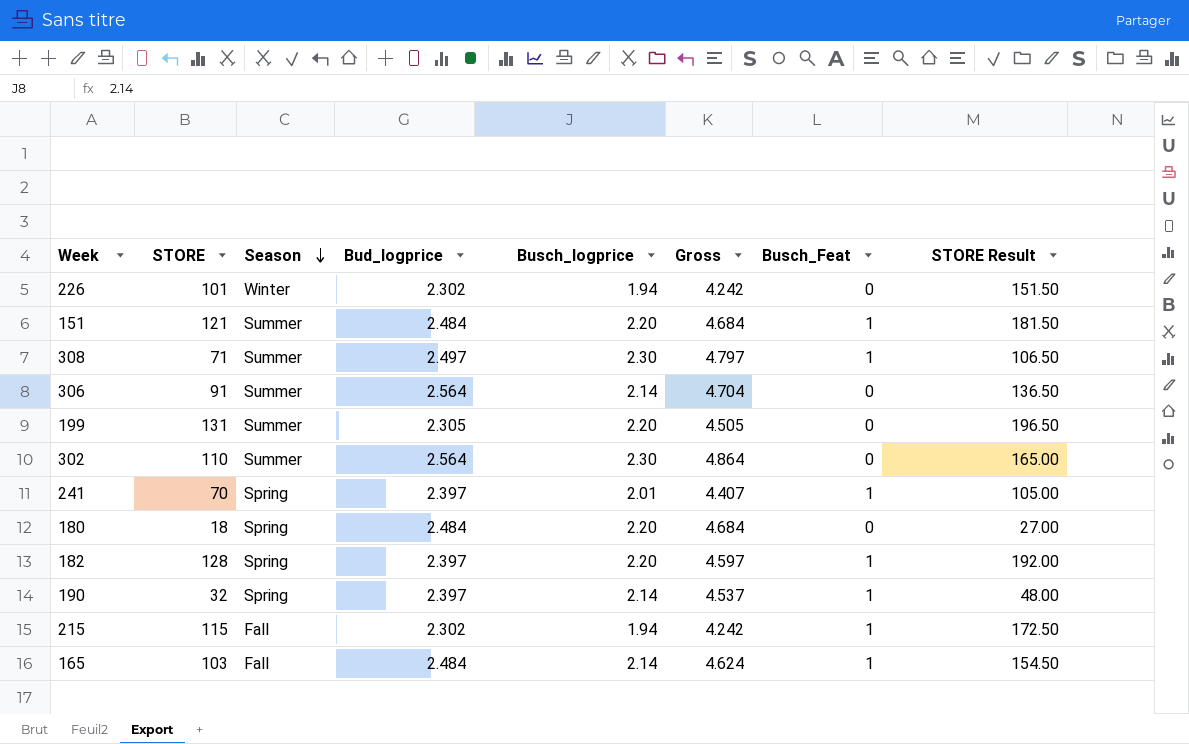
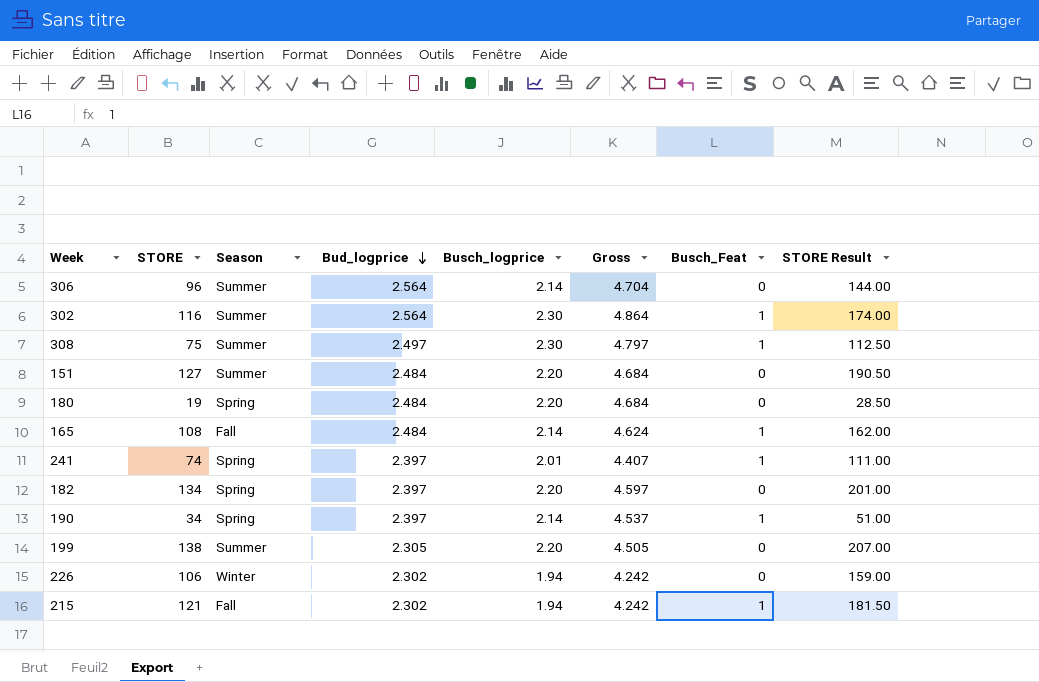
row order: Season descending -> Bud_logprice descending
306 | STORE: 91 -> 96
306 | STORE Result: 136.50 -> 144.00
302 | STORE: 110 -> 116
302 | Busch_Feat: 0 -> 1
302 | STORE Result: 165.00 -> 174.00
308 | STORE: 71 -> 75
308 | STORE Result: 106.50 -> 112.50
151 | STORE: 121 -> 127
151 | Busch_Feat: 1 -> 0
151 | STORE Result: 181.50 -> 190.50
180 | STORE: 18 -> 19
180 | STORE Result: 27.00 -> 28.50
165 | STORE: 103 -> 108
165 | STORE Result: 154.50 -> 162.00
241 | STORE: 70 -> 74
241 | STORE Result: 105.00 -> 111.00
182 | STORE: 128 -> 134
182 | Busch_Feat: 1 -> 0
182 | STORE Result: 192.00 -> 201.00
190 | STORE: 32 -> 34
190 | STORE Result: 48.00 -> 51.00
199 | STORE: 131 -> 138
199 | STORE Result: 196.50 -> 207.00
226 | STORE: 101 -> 106
226 | STORE Result: 151.50 -> 159.00
215 | STORE: 115 -> 121
215 | STORE Result: 172.50 -> 181.50

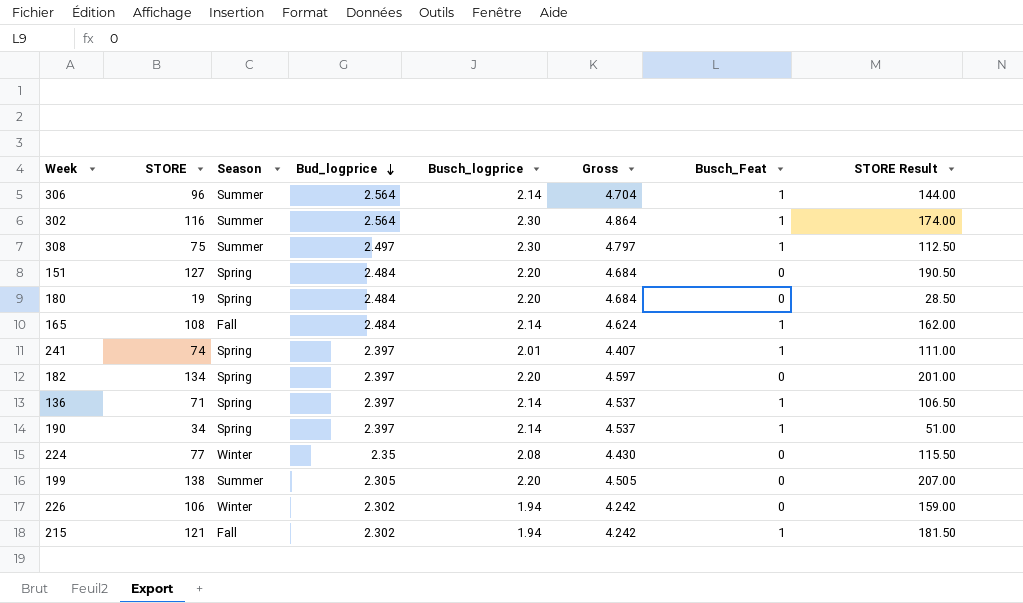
306 | Busch_Feat: 0 -> 1
151 | Season: Summer -> Spring
row 136: none -> 71 | Spring | 2.397 | 2.14 | 4.537 | 1 | 106.50
row 224: none -> 77 | Winter | 2.35 | 2.08 | 4.430 | 0 | 115.50

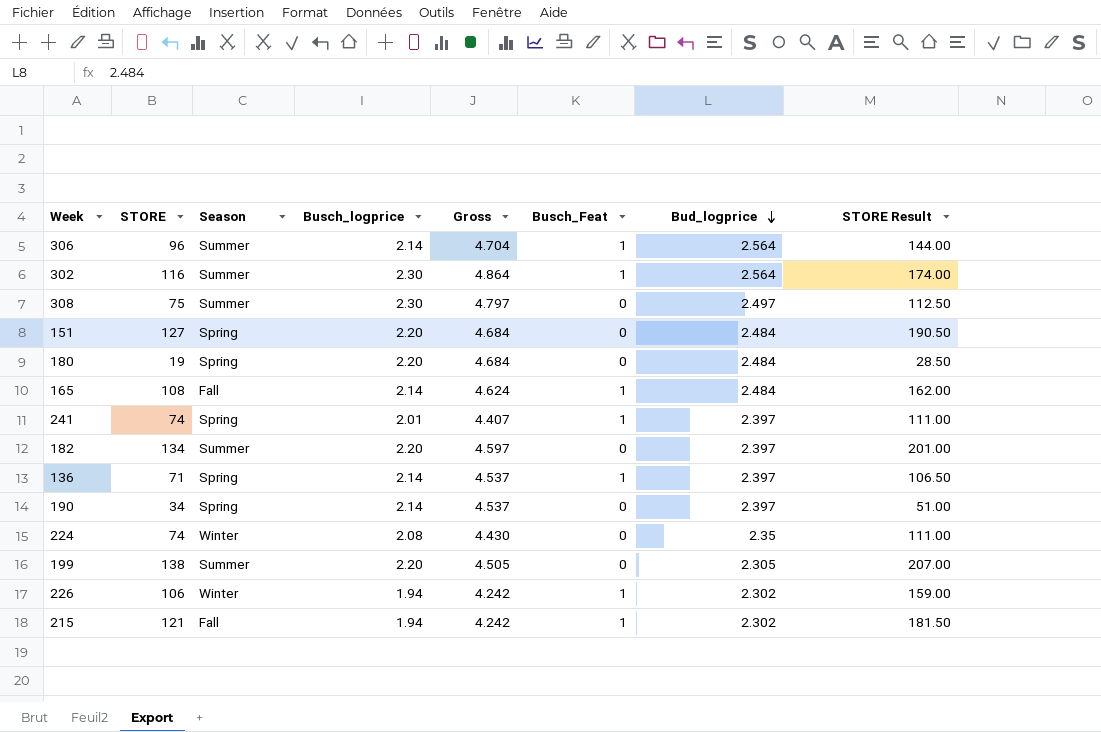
column Bud_logprice | position: 4 -> 7
308 | Busch_Feat: 1 -> 0
182 | Season: Spring -> Summer
190 | Busch_Feat: 1 -> 0
224 | STORE: 77 -> 74
224 | STORE Result: 115.50 -> 111.00
226 | Busch_Feat: 0 -> 1

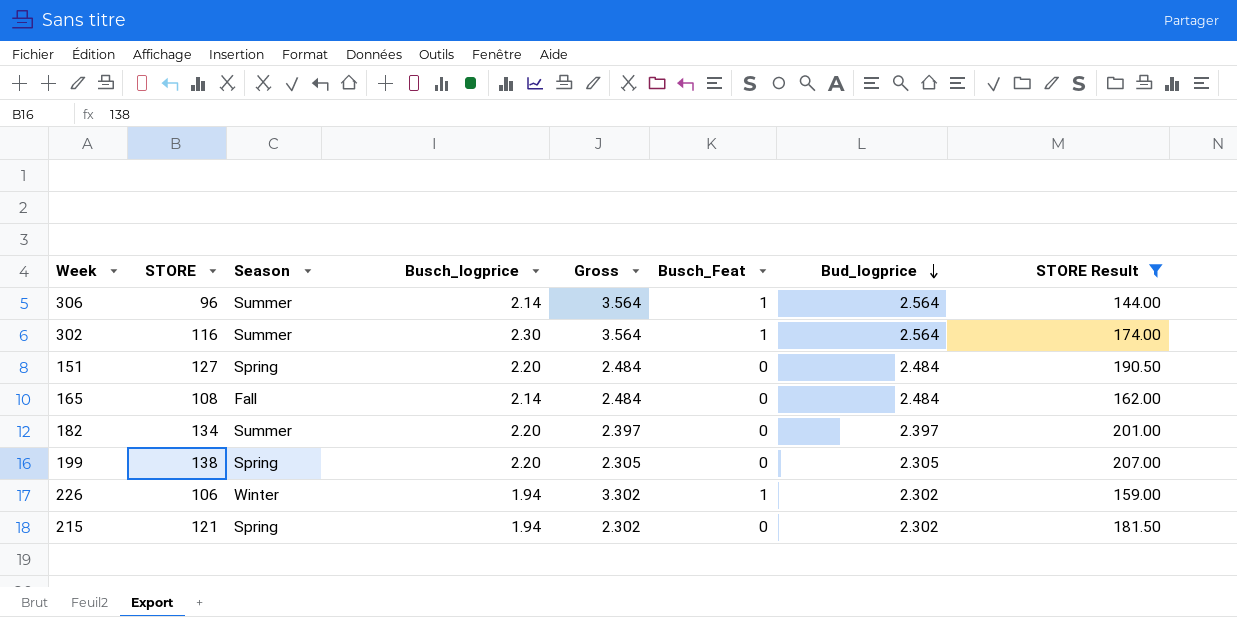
filter: none -> STORE Result >= 144.00
column Gross | formula: [Busch_logprice] + [Bud_logprice] -> [Busch_Feat] + [Bud_logprice]
165 | Busch_Feat: 1 -> 0
199 | Season: Summer -> Spring
215 | Season: Fall -> Spring
215 | Busch_Feat: 1 -> 0

